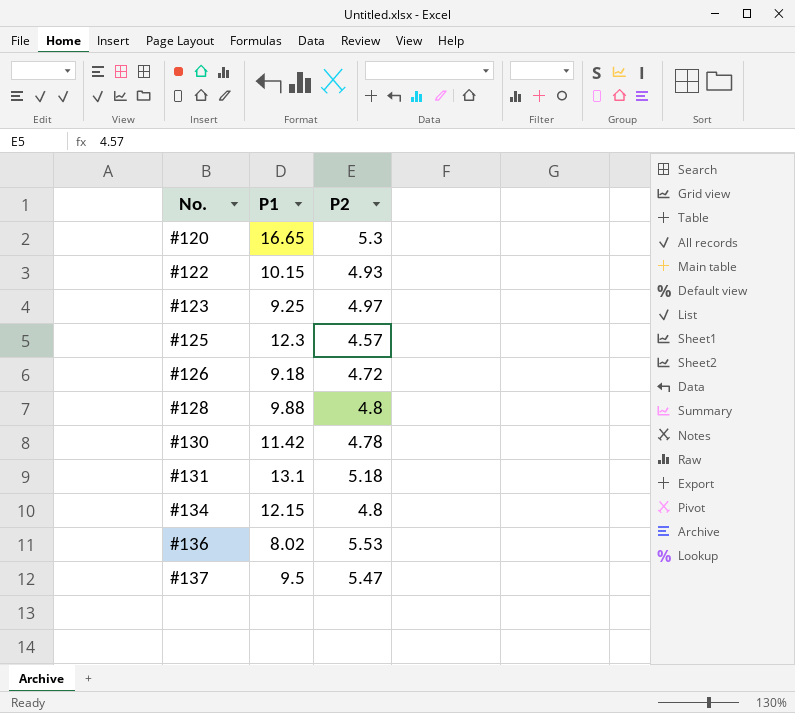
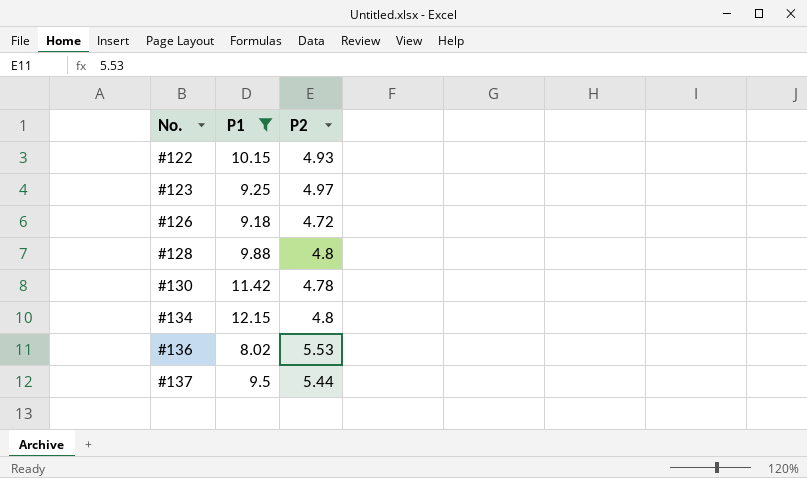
filter: none -> P1 <= 12.15
#137 | P2: 5.47 -> 5.44

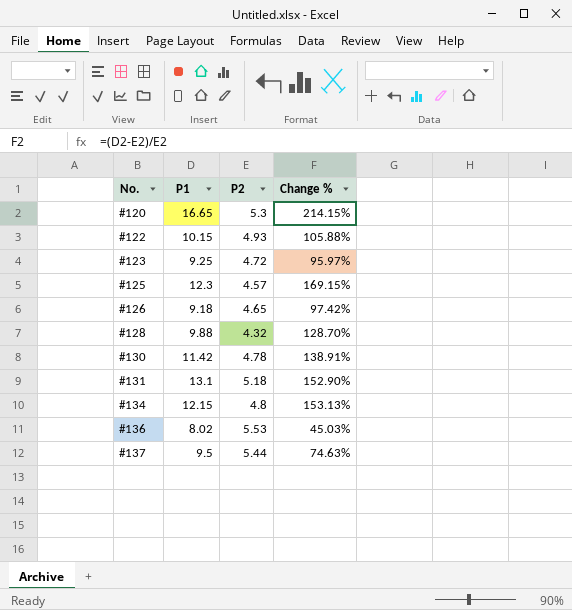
filter: P1 <= 12.15 -> none
column Change % | formula: none -> ([P1] - [P2]) / [P2]
#123 | P2: 4.97 -> 4.72
#126 | P2: 4.72 -> 4.65
#128 | P2: 4.8 -> 4.32

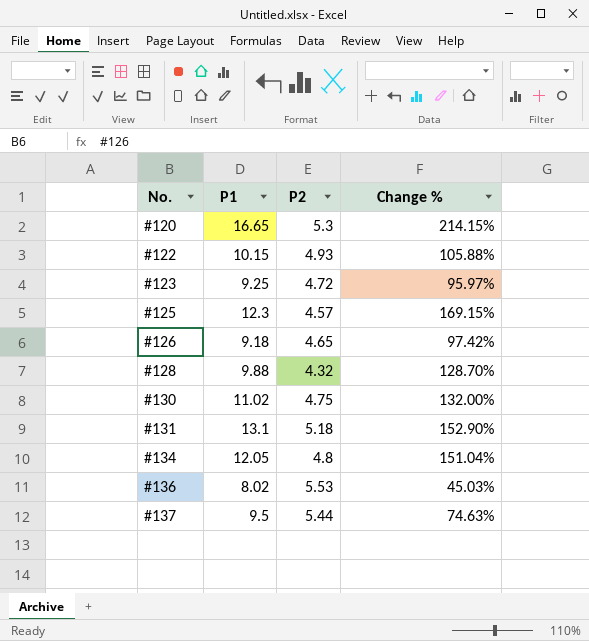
#130 | P1: 11.42 -> 11.02
#130 | P2: 4.78 -> 4.75
#130 | Change %: 138.91% -> 132.00%
#134 | P1: 12.15 -> 12.05
#134 | Change %: 153.13% -> 151.04%

